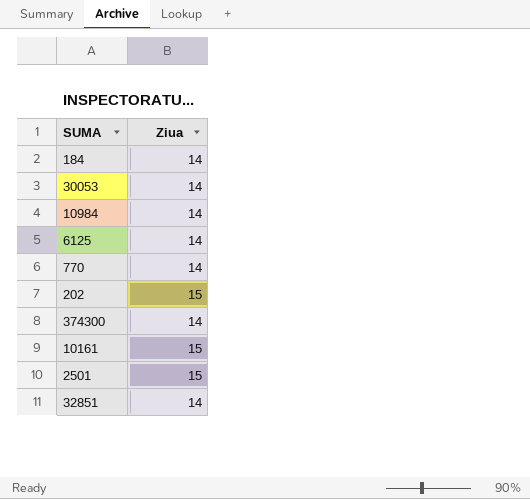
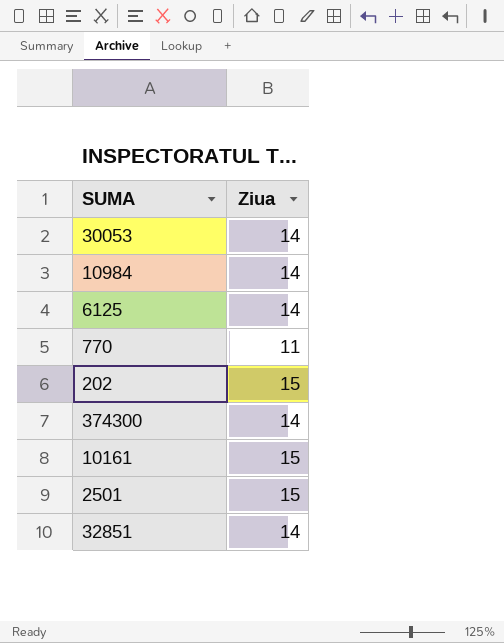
row 184: 14 -> none
770 | Ziua: 14 -> 11

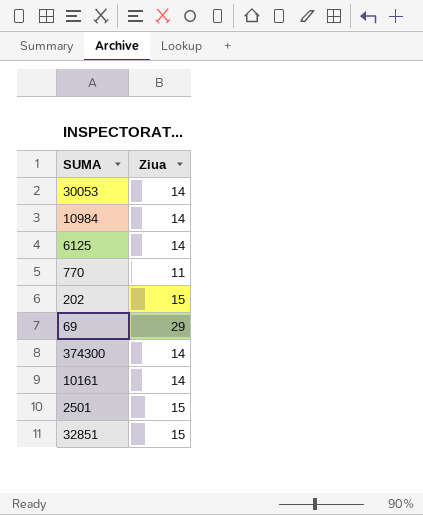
row 69: none -> 29
10161 | Ziua: 15 -> 14
32851 | Ziua: 14 -> 15

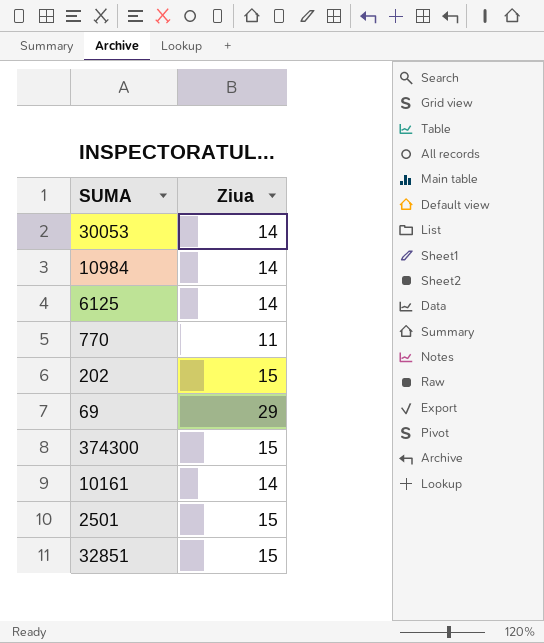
374300 | Ziua: 14 -> 15

